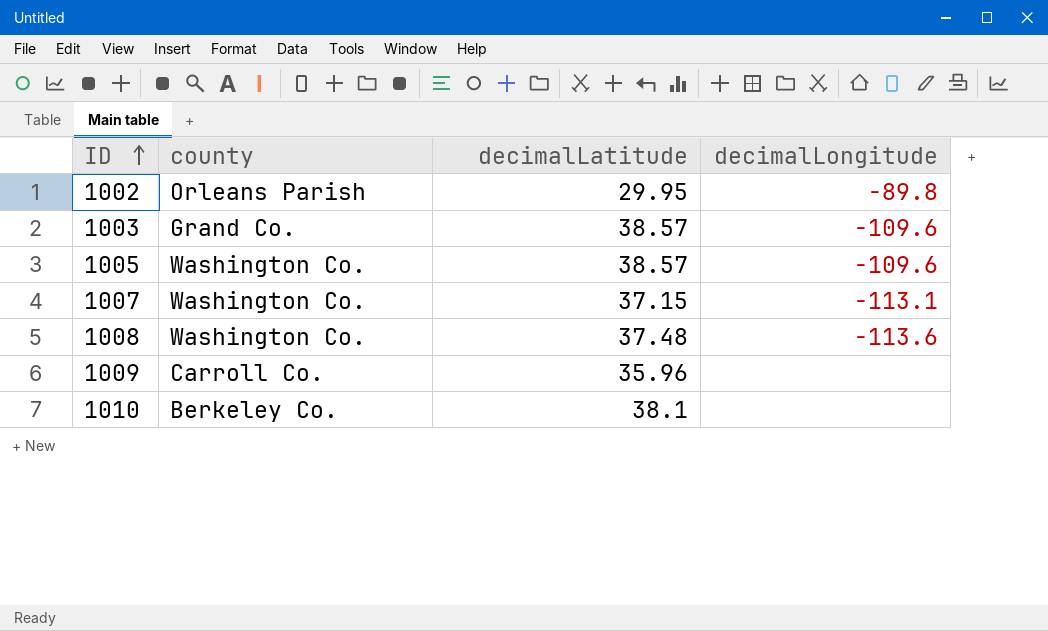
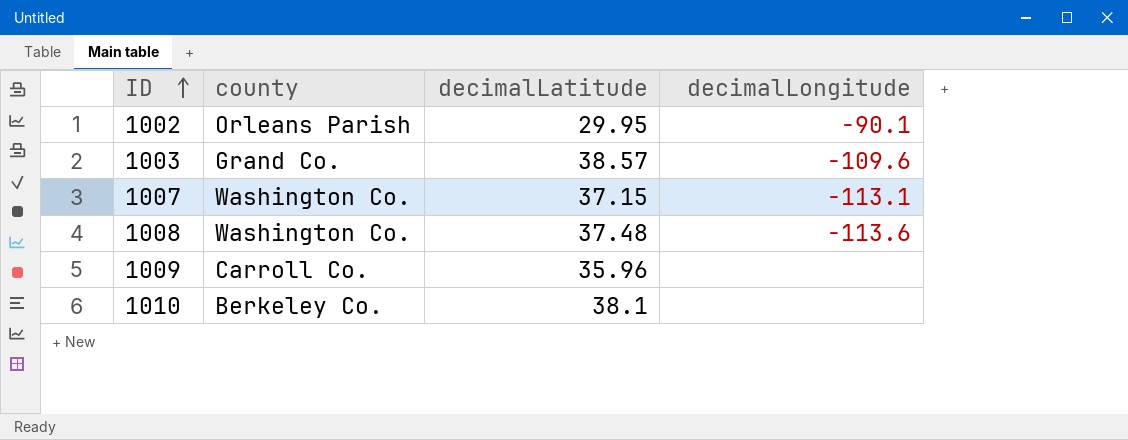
row 1005: Washington Co. | 38.57 | -109.6 -> none
1002 | decimalLongitude: -89.8 -> -90.1

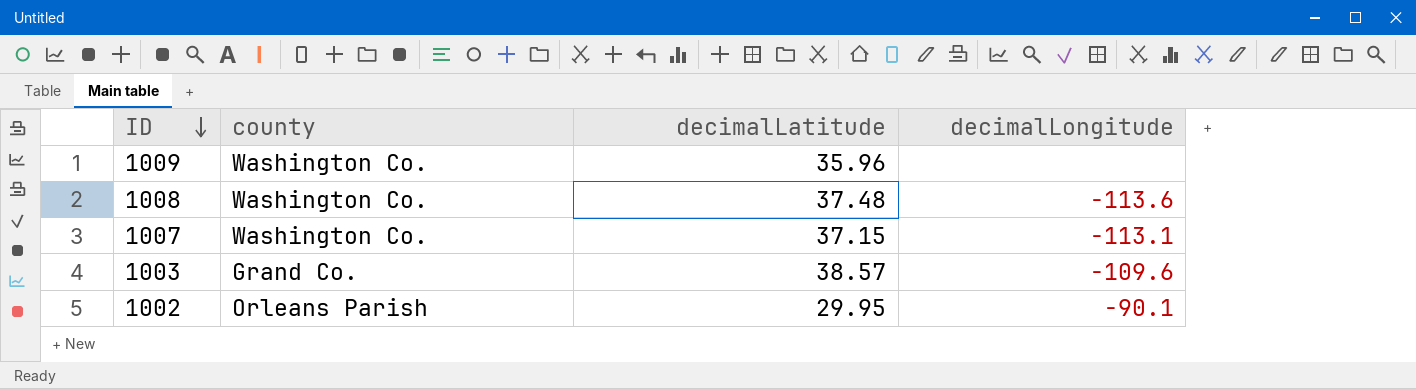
row order: ID ascending -> ID descending
row 1010: Berkeley Co. | 38.1 | none -> none
1009 | county: Carroll Co. -> Washington Co.

